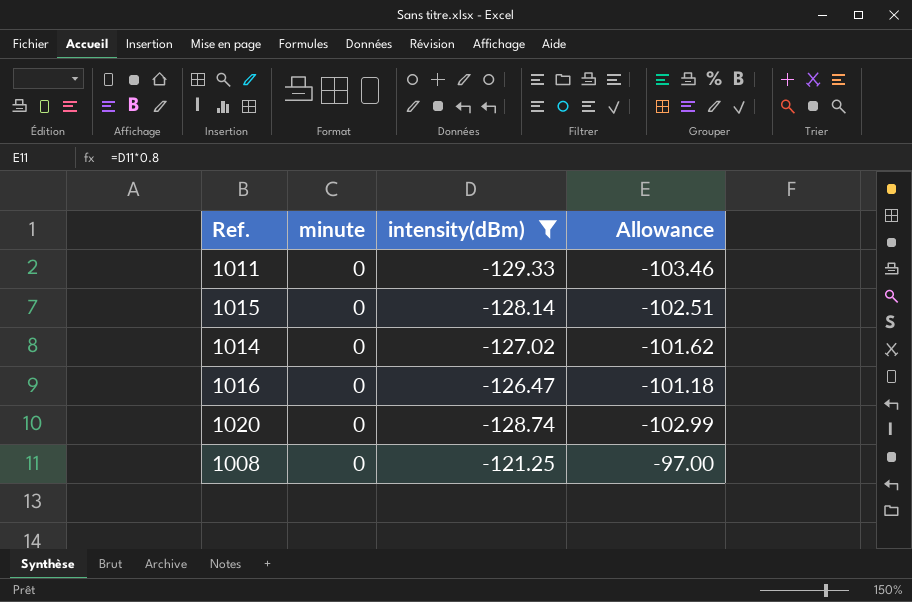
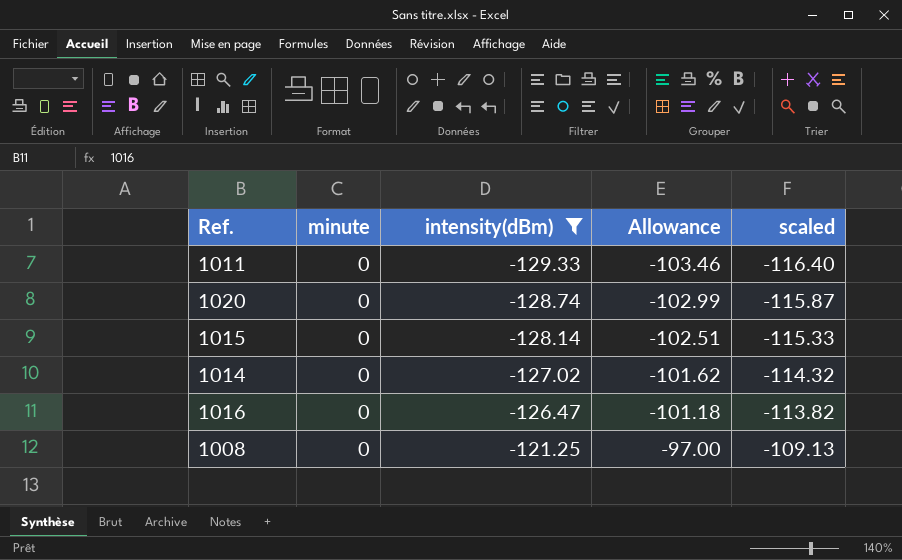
row order: none -> intensity(dBm) ascending
column scaled | formula: none -> [intensity(dBm)] * 0.9

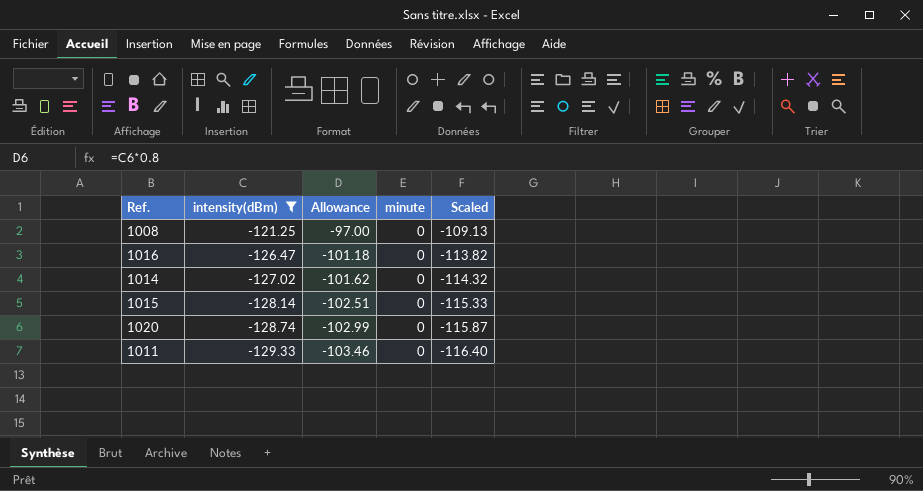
row order: intensity(dBm) ascending -> intensity(dBm) descending
column minute | position: 2 -> 4
column name: scaled -> Scaled

